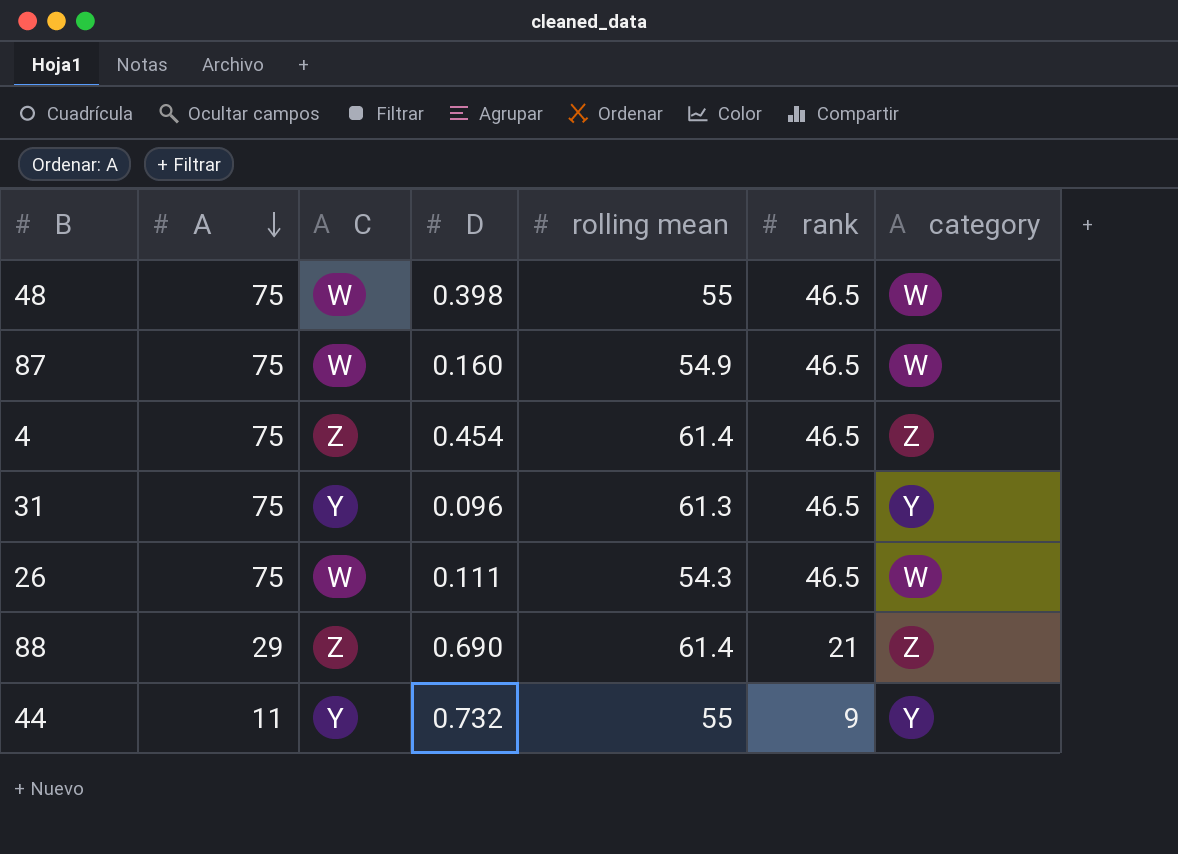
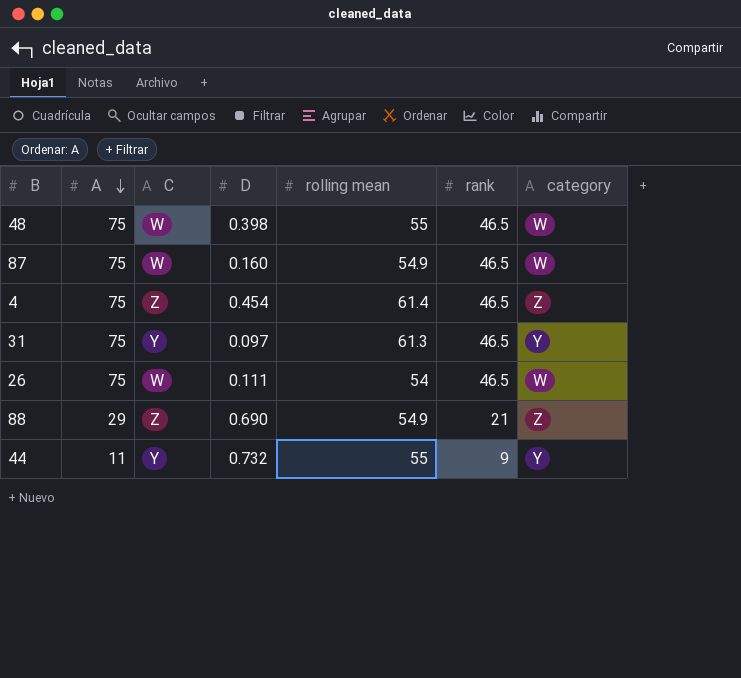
31 | D: 0.096 -> 0.097
26 | rolling mean: 54.3 -> 54
88 | rolling mean: 61.4 -> 54.9

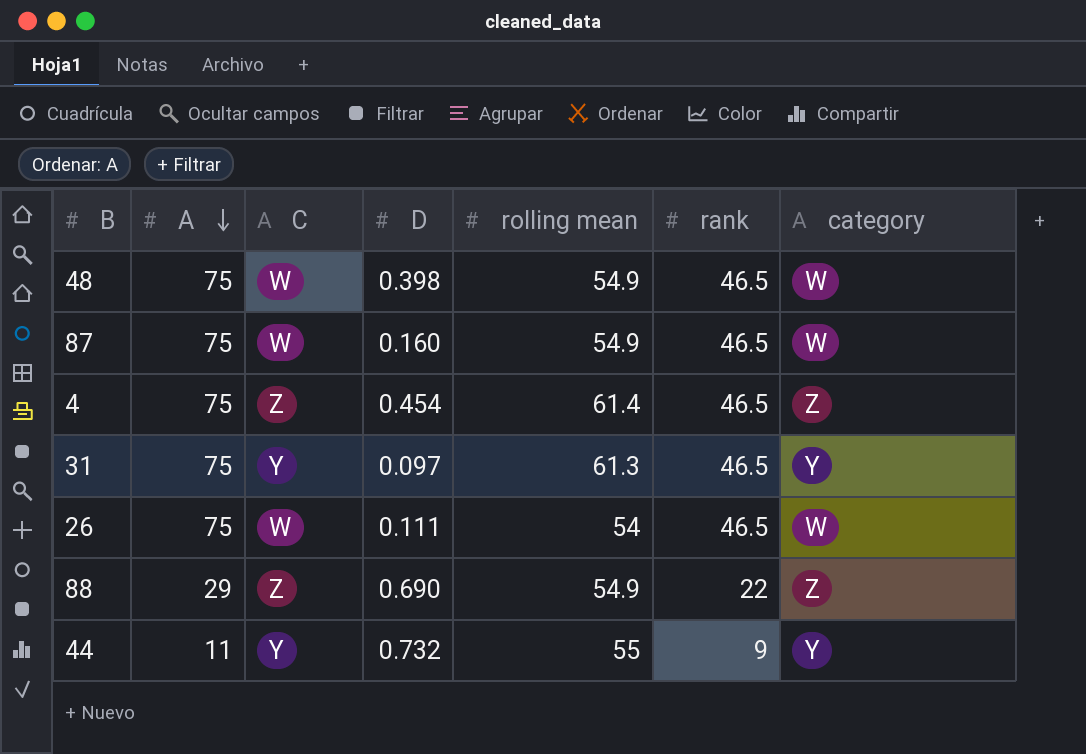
48 | rolling mean: 55 -> 54.9
88 | rank: 21 -> 22

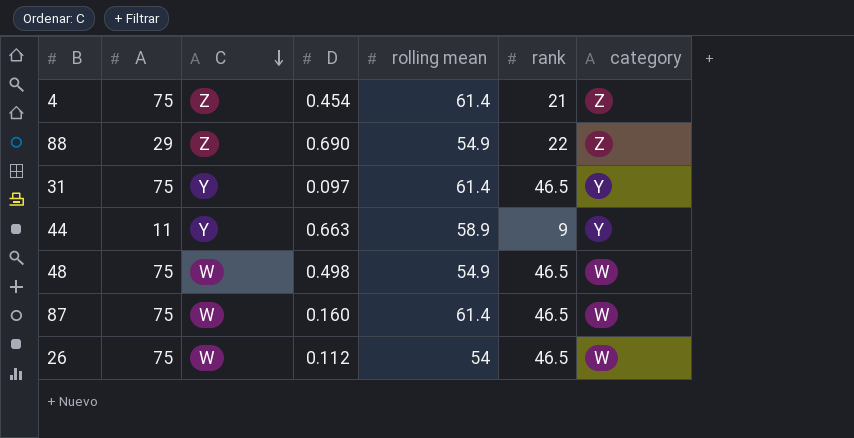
row order: A descending -> C descending
4 | rank: 46.5 -> 21
31 | rolling mean: 61.3 -> 61.4
44 | D: 0.732 -> 0.663
44 | rolling mean: 55 -> 58.9
48 | D: 0.398 -> 0.498
87 | rolling mean: 54.9 -> 61.4
26 | D: 0.111 -> 0.112

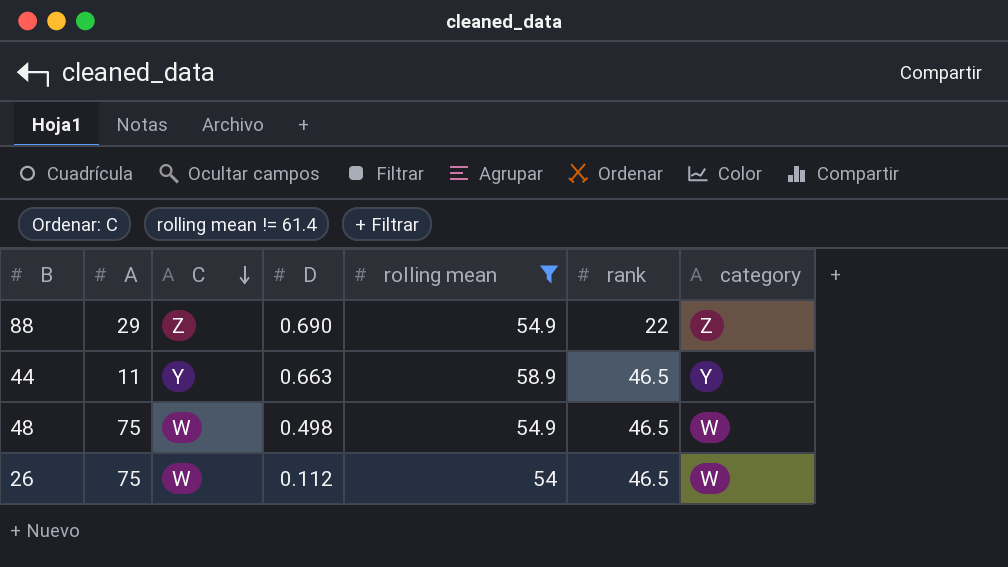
filter: none -> rolling mean != 61.4
44 | rank: 9 -> 46.5

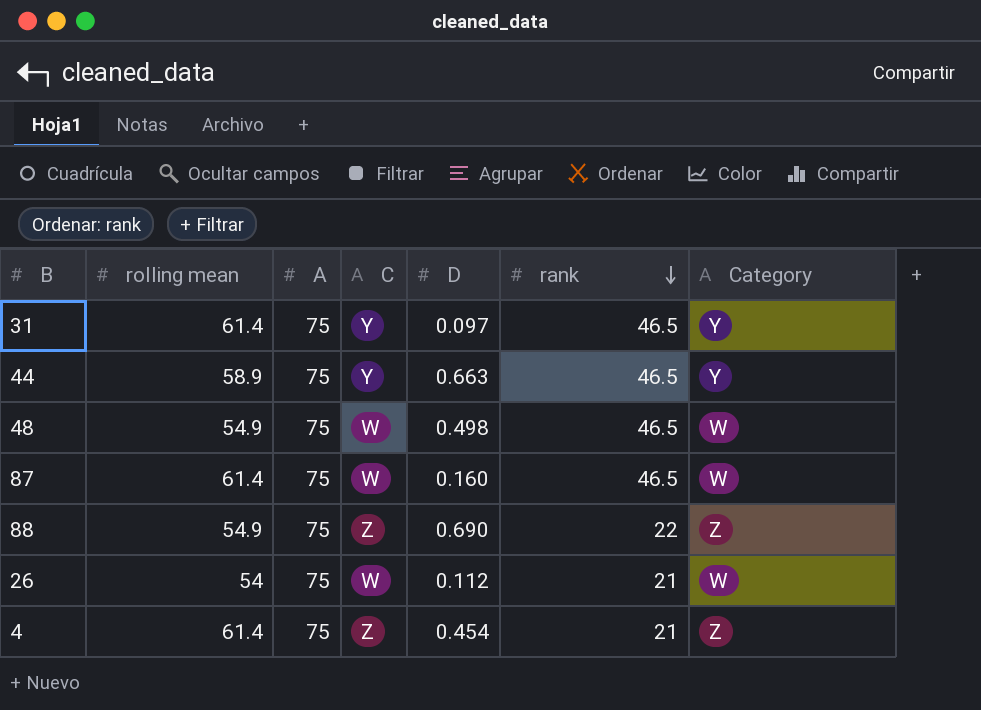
filter: rolling mean != 61.4 -> none
row order: C descending -> rank descending
column rolling mean | position: 5 -> 2
column name: category -> Category
44 | A: 11 -> 75
88 | A: 29 -> 75
26 | rank: 46.5 -> 21

